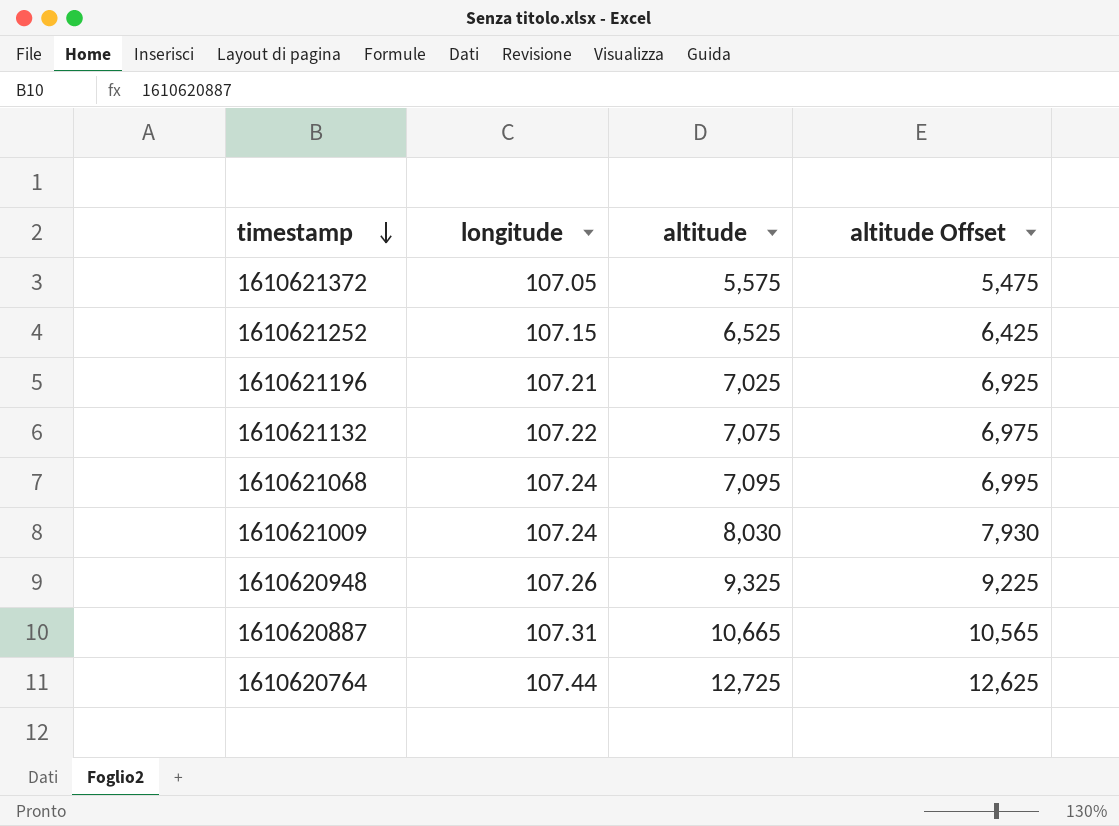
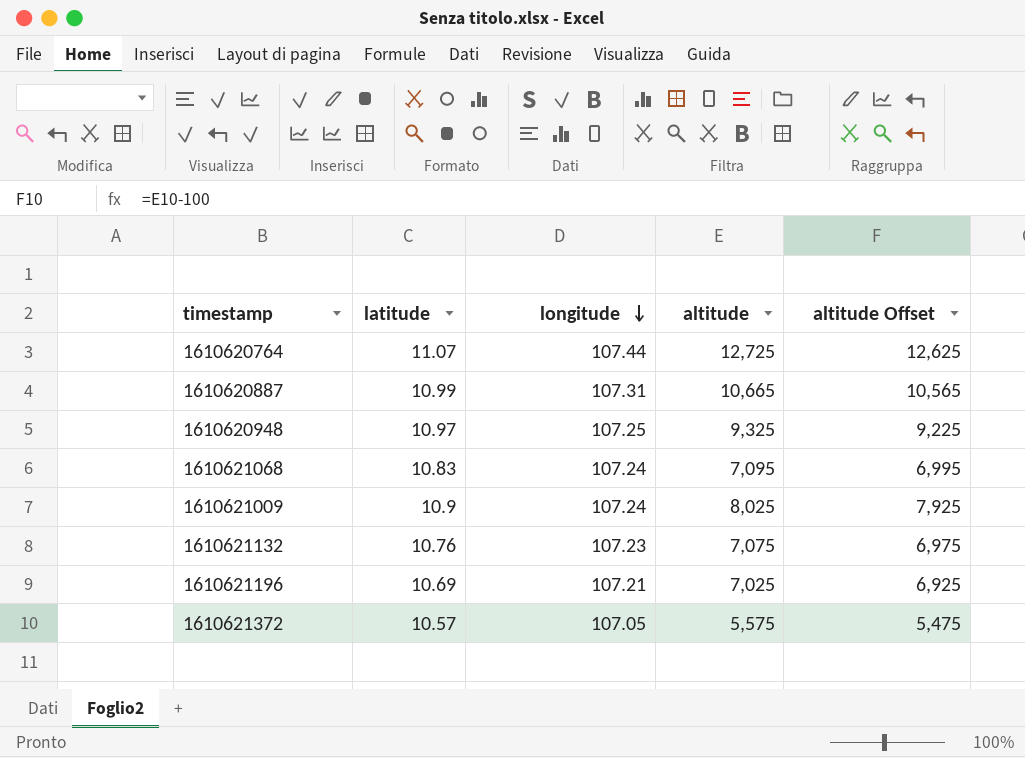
row order: timestamp descending -> longitude descending
column latitude | position: none -> 2
row 1610621252: 107.15 | 6,525 | 6,425 -> none
1610620948 | longitude: 107.26 -> 107.25
1610621009 | altitude: 8,030 -> 8,025
1610621009 | altitude Offset: 7,930 -> 7,925
1610621132 | longitude: 107.22 -> 107.23

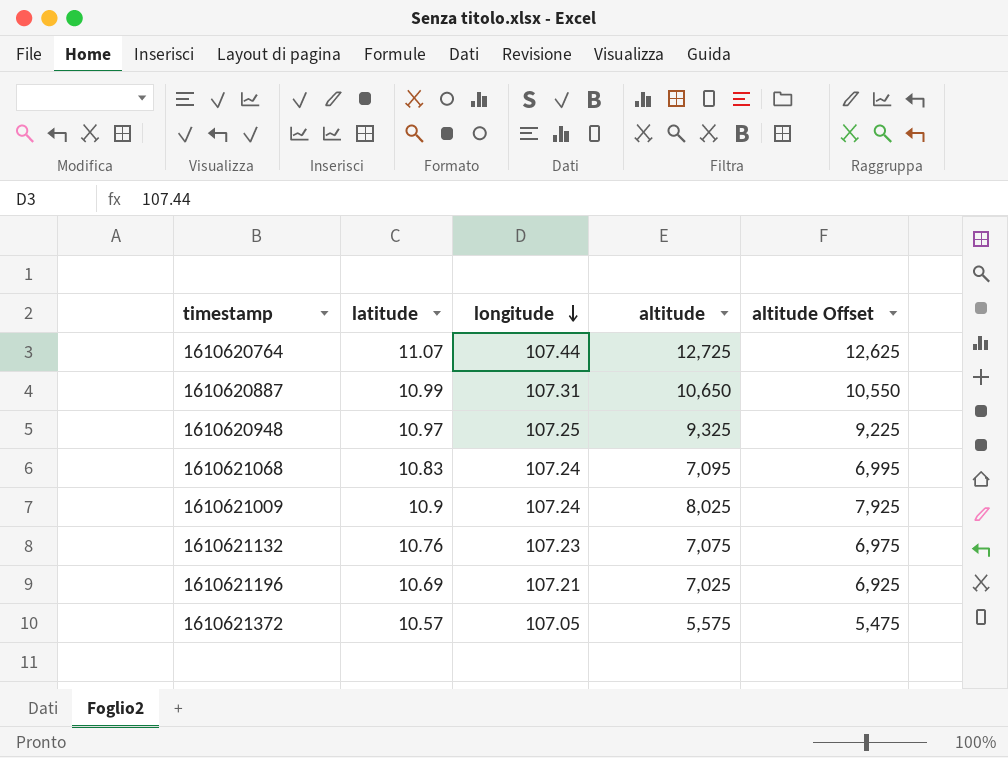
1610620887 | altitude: 10,665 -> 10,650
1610620887 | altitude Offset: 10,565 -> 10,550

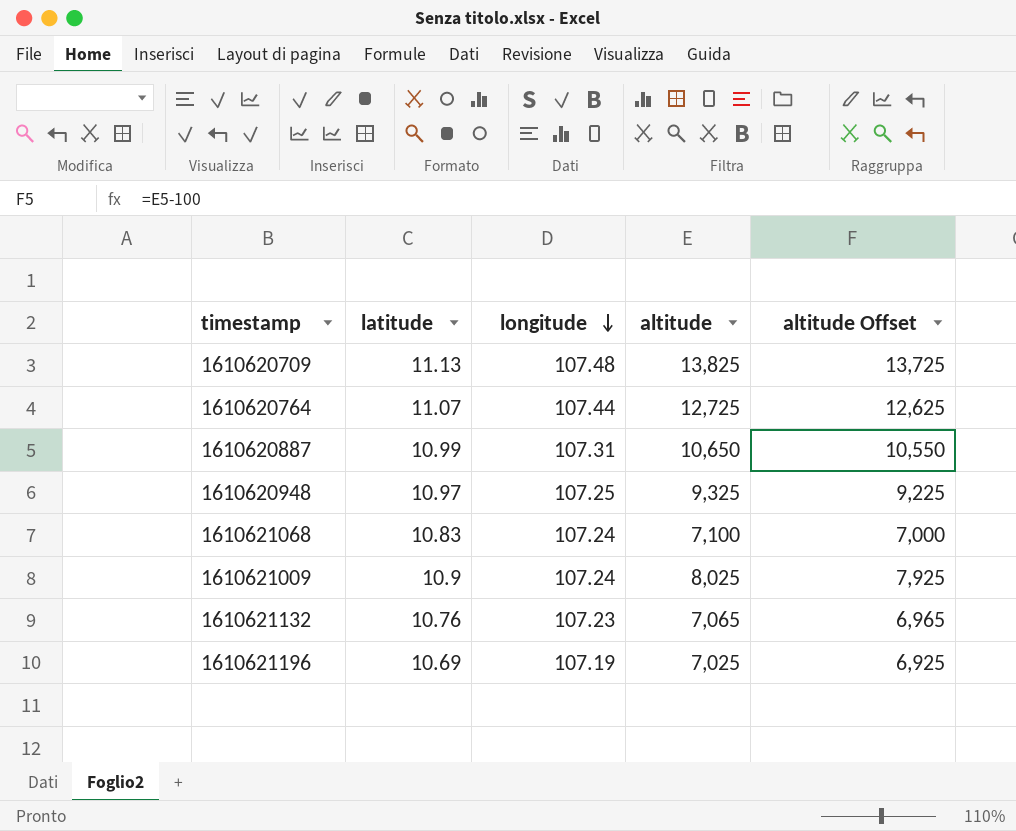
row 1610621372: 10.57 | 107.05 | 5,575 | 5,475 -> none
row 1610620709: none -> 11.13 | 107.48 | 13,825 | 13,725
1610621068 | altitude: 7,095 -> 7,100
1610621068 | altitude Offset: 6,995 -> 7,000
1610621132 | altitude: 7,075 -> 7,065
1610621132 | altitude Offset: 6,975 -> 6,965
1610621196 | longitude: 107.21 -> 107.19

